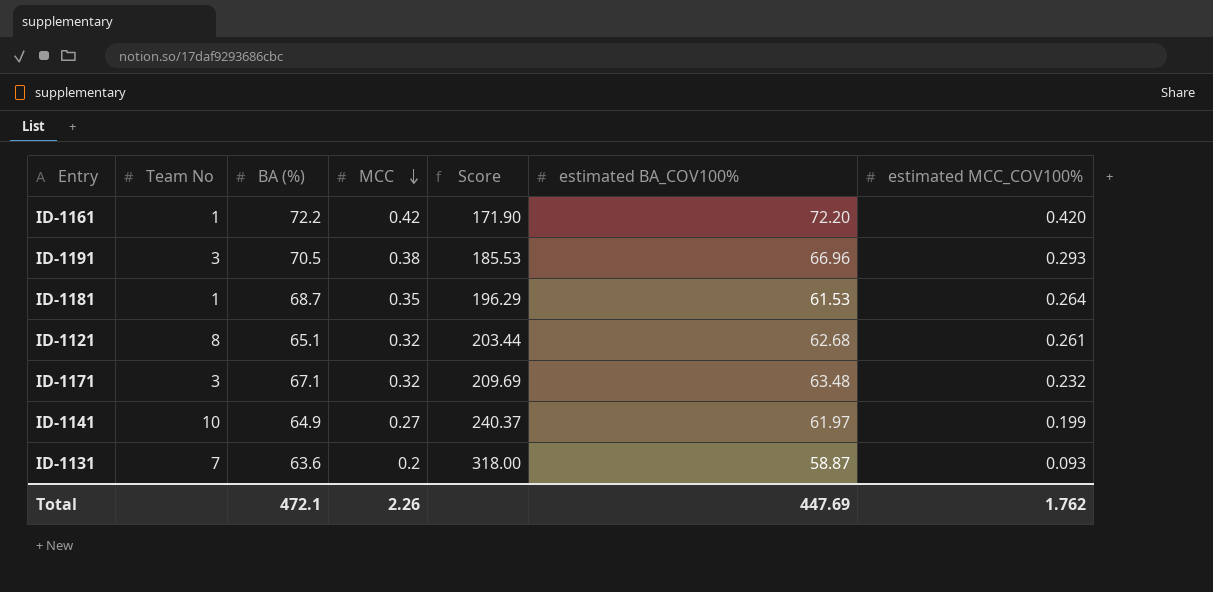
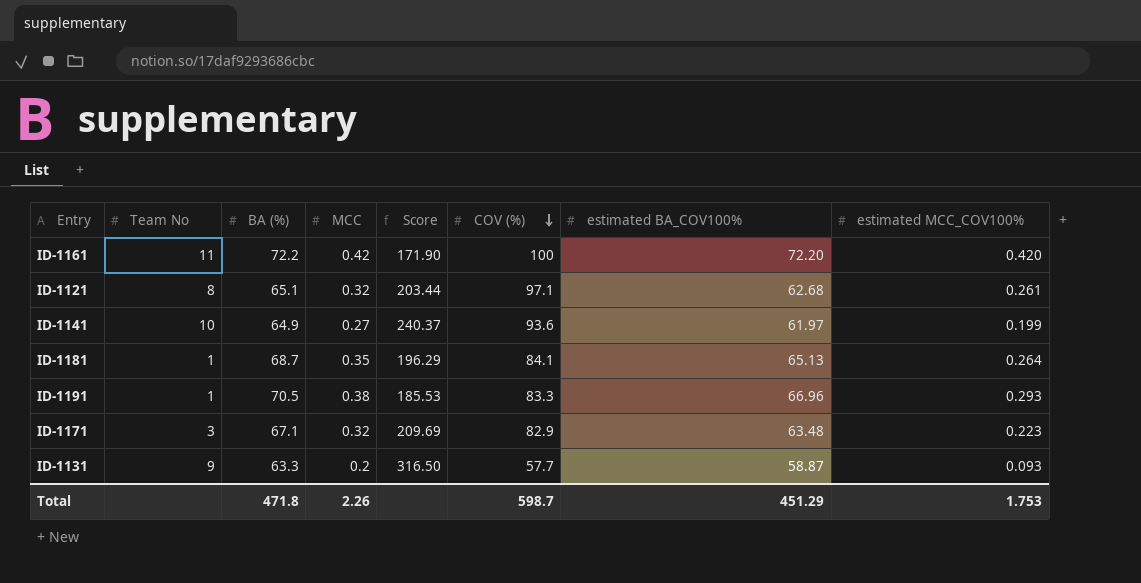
row order: MCC descending -> COV (%) descending
column COV (%) | position: none -> 6
ID-1161 | Team No: 1 -> 11
ID-1181 | estimated BA_COV100%: 61.53 -> 65.13
ID-1191 | Team No: 3 -> 1
ID-1171 | estimated MCC_COV100%: 0.232 -> 0.223
ID-1131 | Team No: 7 -> 9
ID-1131 | BA (%): 63.6 -> 63.3
ID-1131 | Score: 318.00 -> 316.50
Total | BA (%): 472.1 -> 471.8
Total | estimated BA_COV100%: 447.69 -> 451.29
Total | estimated MCC_COV100%: 1.762 -> 1.753

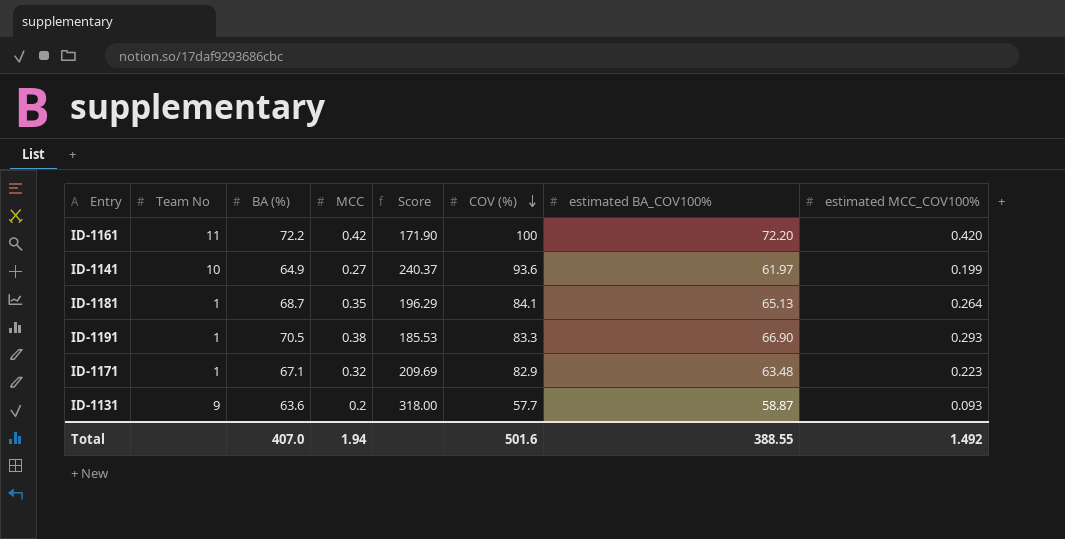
row ID-1121: 8 | 65.1 | 0.32 | 203.44 | 97.1 | 62.68 | 0.261 -> none
ID-1191 | estimated BA_COV100%: 66.96 -> 66.90
ID-1171 | Team No: 3 -> 1
ID-1131 | BA (%): 63.3 -> 63.6
ID-1131 | Score: 316.50 -> 318.00
Total | BA (%): 471.8 -> 407.0
Total | MCC: 2.26 -> 1.94
Total | COV (%): 598.7 -> 501.6
Total | estimated BA_COV100%: 451.29 -> 388.55
Total | estimated MCC_COV100%: 1.753 -> 1.492

